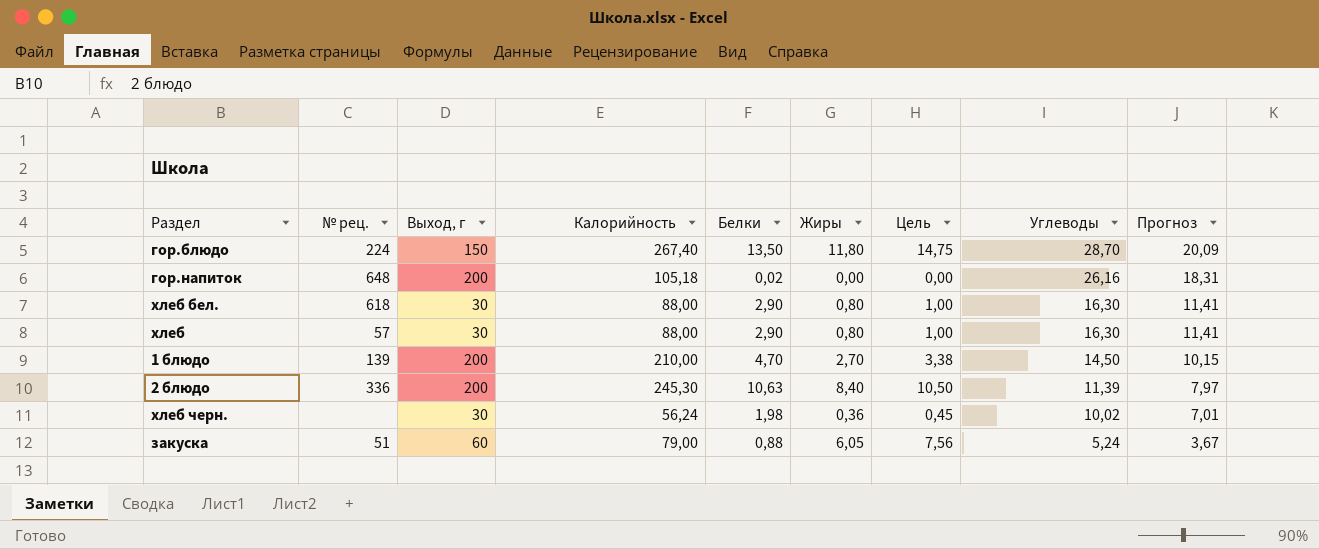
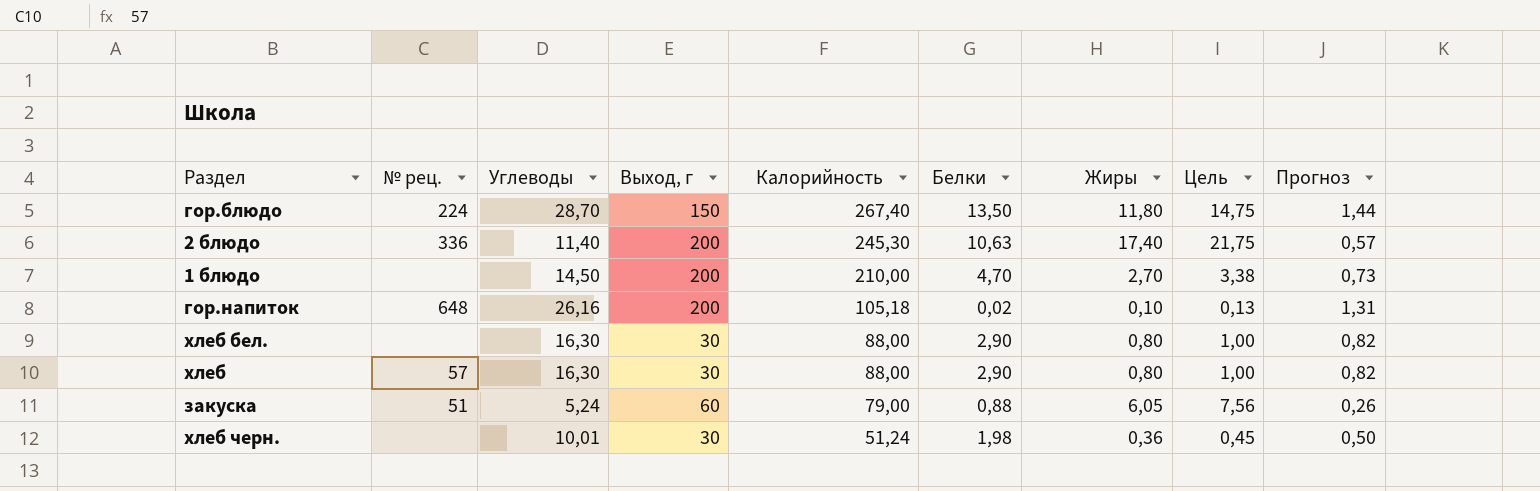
row order: Углеводы descending -> Калорийность descending
column Углеводы | position: 8 -> 3
column Прогноз | formula: [Углеводы] * 0,7 -> [Углеводы] * 0,05
2 блюдо | Углеводы: 11,39 -> 11,40
2 блюдо | Жиры: 8,40 -> 17,40
2 блюдо | Цель: 10,50 -> 21,75
1 блюдо | № рец.: 139 -> none
гор.напиток | Жиры: 0,00 -> 0,10
гор.напиток | Цель: 0,00 -> 0,13
хлеб бел. | № рец.: 618 -> none
хлеб черн. | Углеводы: 10,02 -> 10,01
хлеб черн. | Калорийность: 56,24 -> 51,24

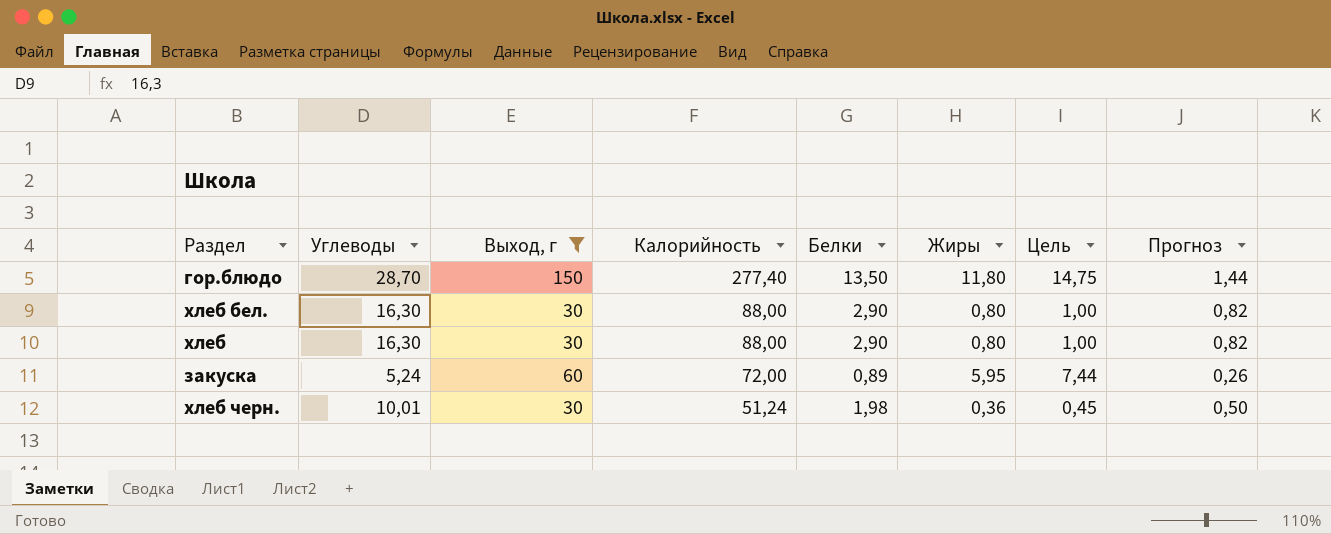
filter: none -> Выход, г != 200
column № рец. | position: 2 -> none
гор.блюдо | Калорийность: 267,40 -> 277,40
закуска | Калорийность: 79,00 -> 72,00
закуска | Белки: 0,88 -> 0,89
закуска | Жиры: 6,05 -> 5,95
закуска | Цель: 7,56 -> 7,44

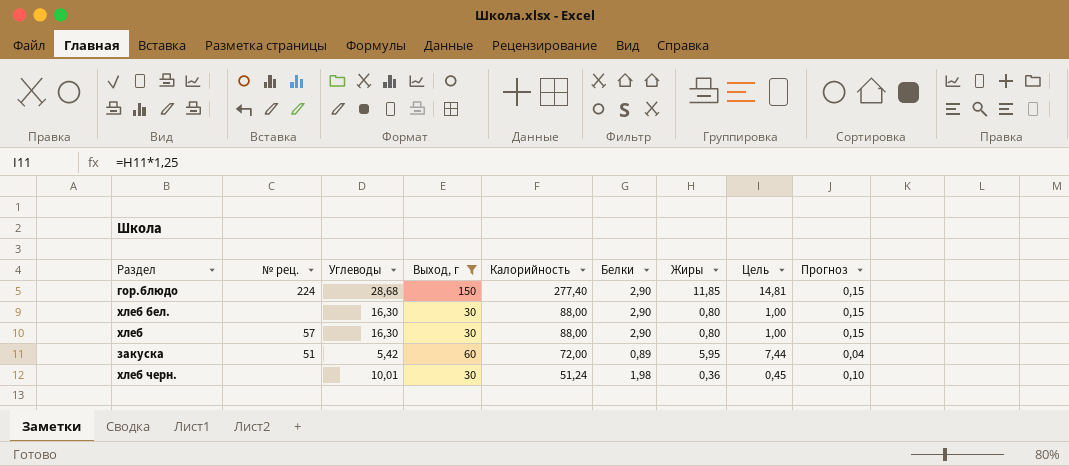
column № рец. | position: none -> 2
column Прогноз | formula: [Углеводы] * 0,05 -> [Белки] * 0,05
гор.блюдо | Углеводы: 28,70 -> 28,68
гор.блюдо | Белки: 13,50 -> 2,90
гор.блюдо | Жиры: 11,80 -> 11,85
гор.блюдо | Цель: 14,75 -> 14,81
закуска | Углеводы: 5,24 -> 5,42

